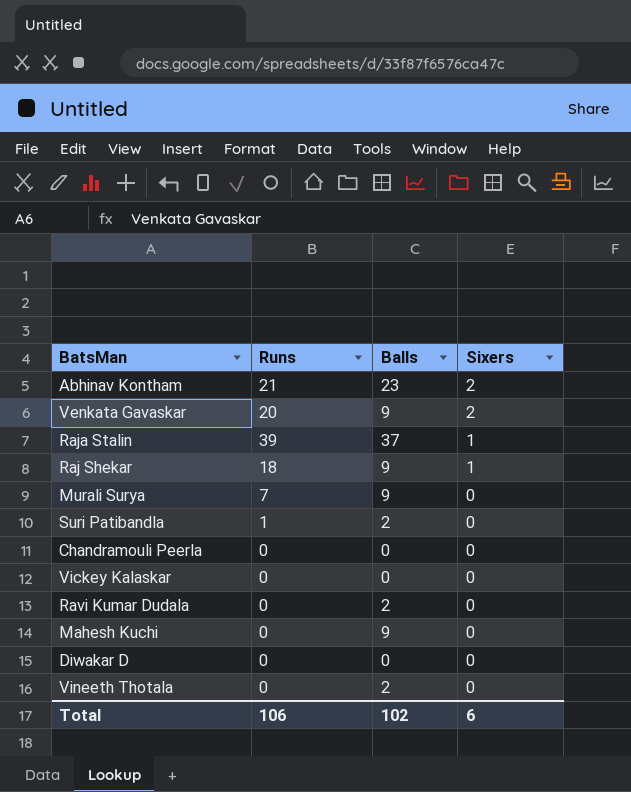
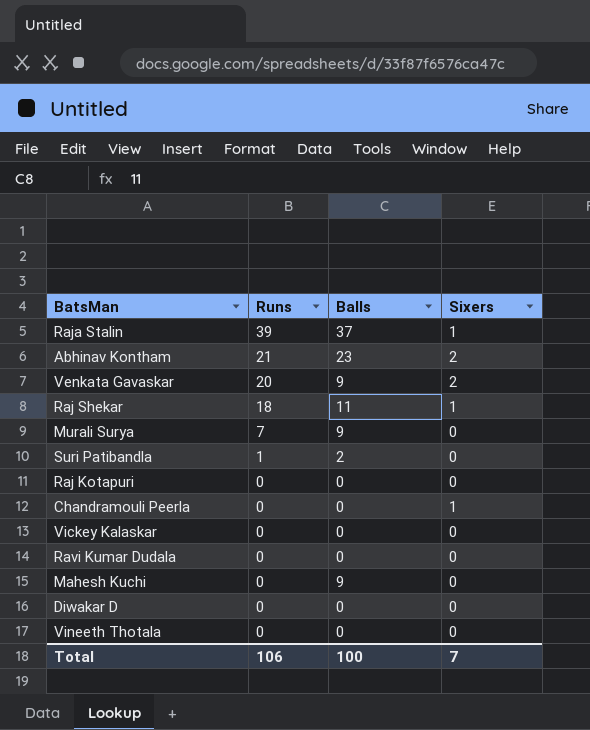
row order: Sixers descending -> Runs descending
Raj Shekar | Balls: 9 -> 11
row Raj Kotapuri: none -> 0 | 0 | 0
Chandramouli Peerla | Sixers: 0 -> 1
Ravi Kumar Dudala | Balls: 2 -> 0
Vineeth Thotala | Balls: 2 -> 0
Total | Balls: 102 -> 100
Total | Sixers: 6 -> 7

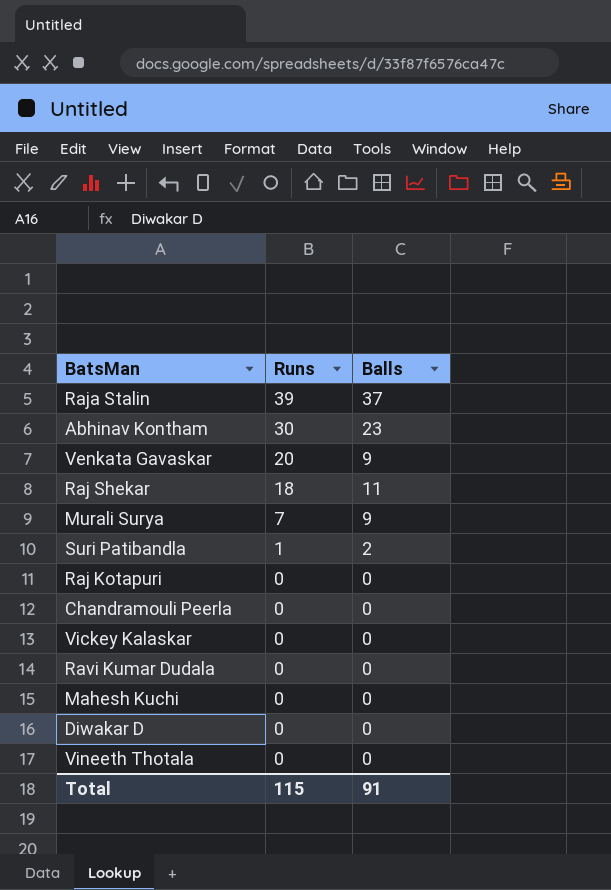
column Sixers | position: 4 -> none
Abhinav Kontham | Runs: 21 -> 30
Mahesh Kuchi | Balls: 9 -> 0
Total | Runs: 106 -> 115
Total | Balls: 100 -> 91

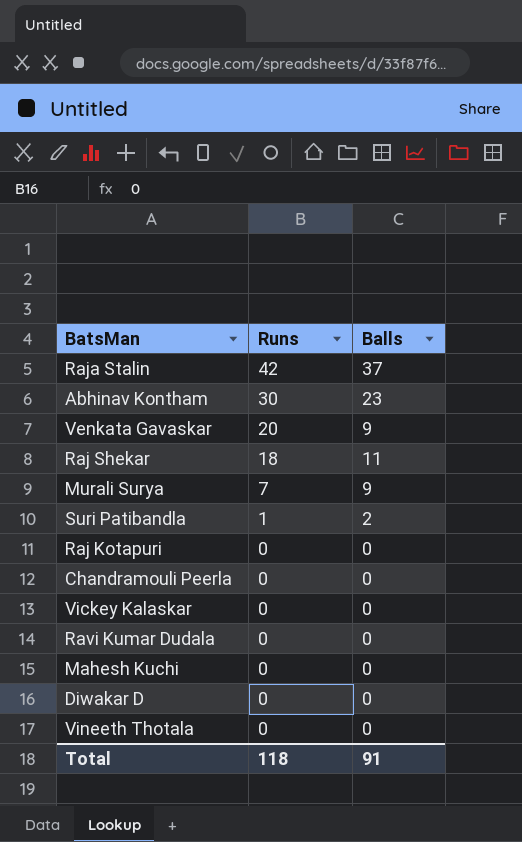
Raja Stalin | Runs: 39 -> 42
Total | Runs: 115 -> 118

